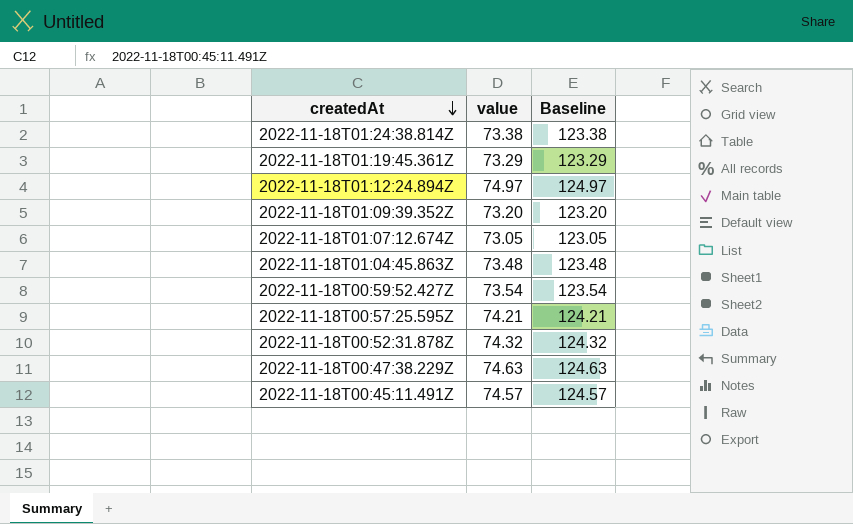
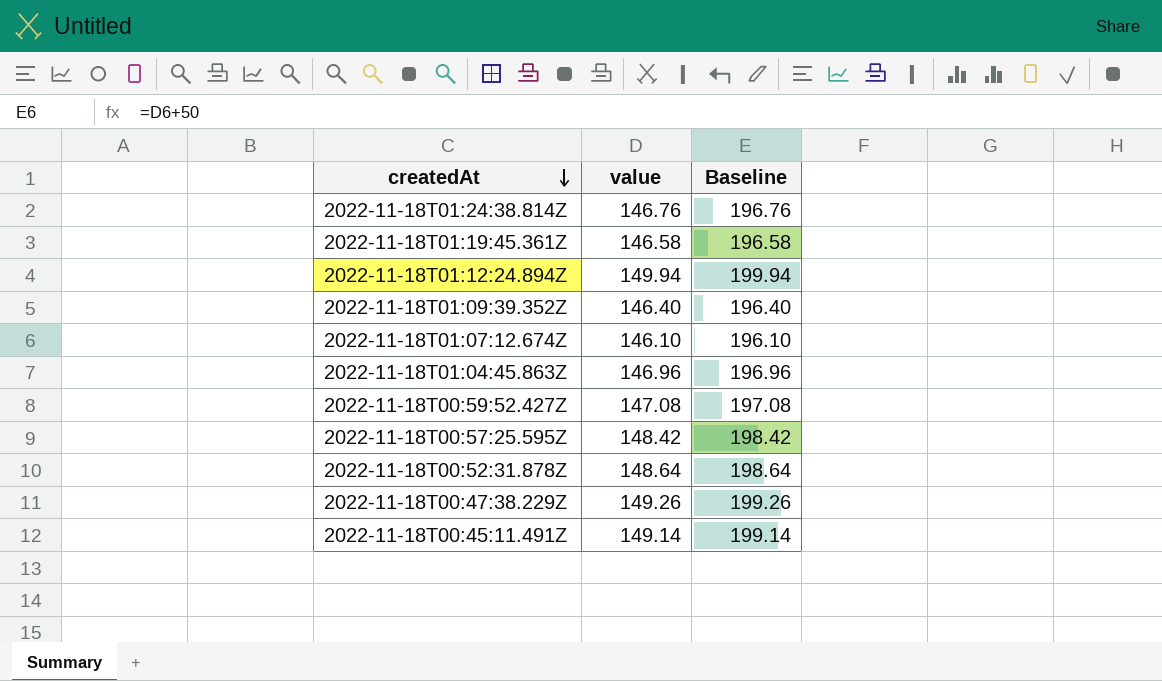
2022-11-18T01:24:38.814Z | value: 73.38 -> 146.76
2022-11-18T01:24:38.814Z | Baseline: 123.38 -> 196.76
2022-11-18T01:19:45.361Z | value: 73.29 -> 146.58
2022-11-18T01:19:45.361Z | Baseline: 123.29 -> 196.58
2022-11-18T01:12:24.894Z | value: 74.97 -> 149.94
2022-11-18T01:12:24.894Z | Baseline: 124.97 -> 199.94
2022-11-18T01:09:39.352Z | value: 73.20 -> 146.40
2022-11-18T01:09:39.352Z | Baseline: 123.20 -> 196.40
2022-11-18T01:07:12.674Z | value: 73.05 -> 146.10
2022-11-18T01:07:12.674Z | Baseline: 123.05 -> 196.10
2022-11-18T01:04:45.863Z | value: 73.48 -> 146.96
2022-11-18T01:04:45.863Z | Baseline: 123.48 -> 196.96
2022-11-18T00:59:52.427Z | value: 73.54 -> 147.08
2022-11-18T00:59:52.427Z | Baseline: 123.54 -> 197.08
2022-11-18T00:57:25.595Z | value: 74.21 -> 148.42
2022-11-18T00:57:25.595Z | Baseline: 124.21 -> 198.42
2022-11-18T00:52:31.878Z | value: 74.32 -> 148.64
2022-11-18T00:52:31.878Z | Baseline: 124.32 -> 198.64
2022-11-18T00:47:38.229Z | value: 74.63 -> 149.26
2022-11-18T00:47:38.229Z | Baseline: 124.63 -> 199.26
2022-11-18T00:45:11.491Z | value: 74.57 -> 149.14
2022-11-18T00:45:11.491Z | Baseline: 124.57 -> 199.14

